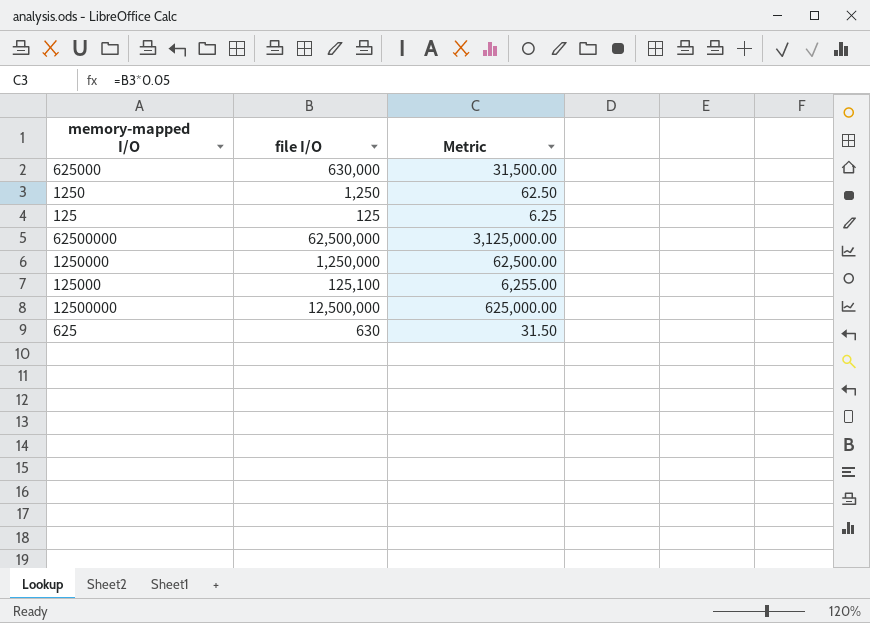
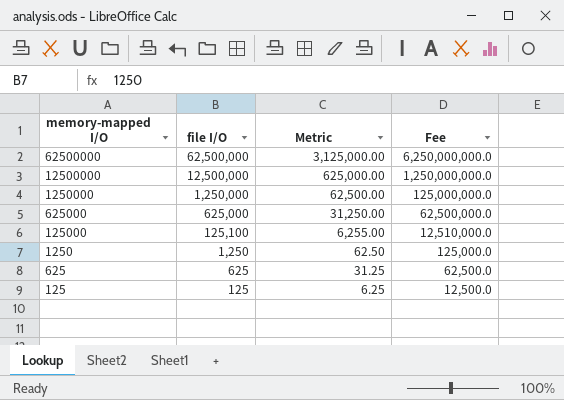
row order: none -> memory-mapped I/O descending
column Fee | formula: none -> [file I/O] * 100
625000 | file I/O: 630,000 -> 625,000
625000 | Metric: 31,500.00 -> 31,250.00
625 | file I/O: 630 -> 625
625 | Metric: 31.50 -> 31.25

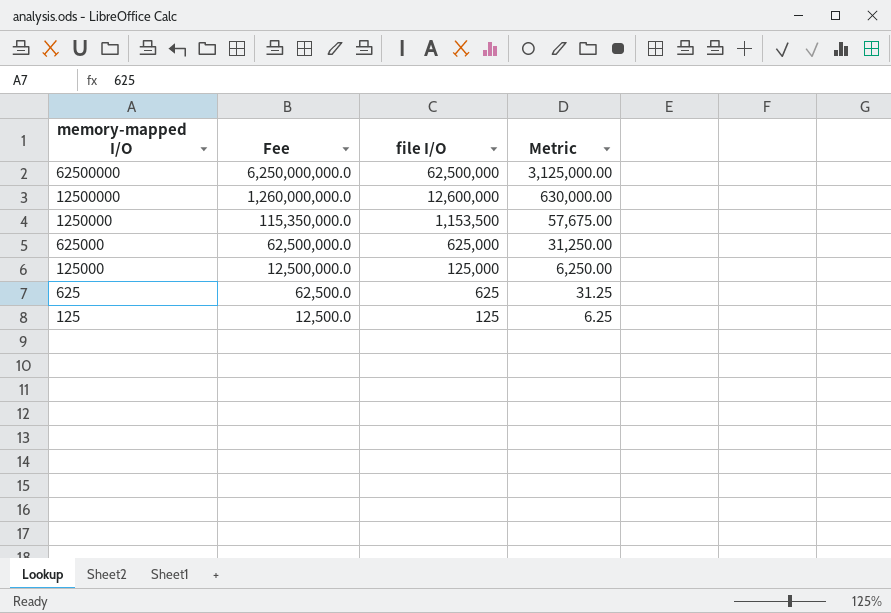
column Fee | position: 4 -> 2
row 1250: 1,250 | 62.50 | 125,000.0 -> none
12500000 | Fee: 1,250,000,000.0 -> 1,260,000,000.0
12500000 | file I/O: 12,500,000 -> 12,600,000
12500000 | Metric: 625,000.00 -> 630,000.00
1250000 | Fee: 125,000,000.0 -> 115,350,000.0
1250000 | file I/O: 1,250,000 -> 1,153,500
1250000 | Metric: 62,500.00 -> 57,675.00
125000 | Fee: 12,510,000.0 -> 12,500,000.0
125000 | file I/O: 125,100 -> 125,000
125000 | Metric: 6,255.00 -> 6,250.00

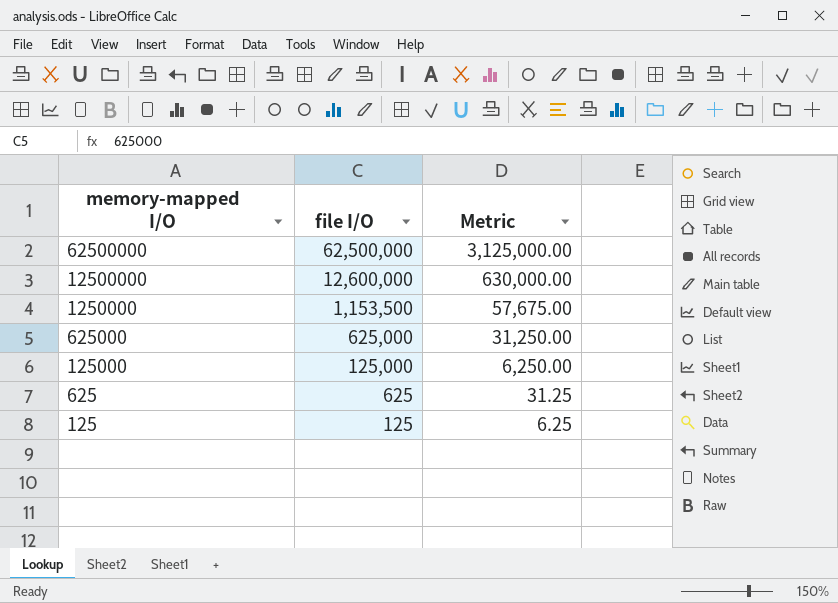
column Fee | formula: [file I/O] * 100 -> none

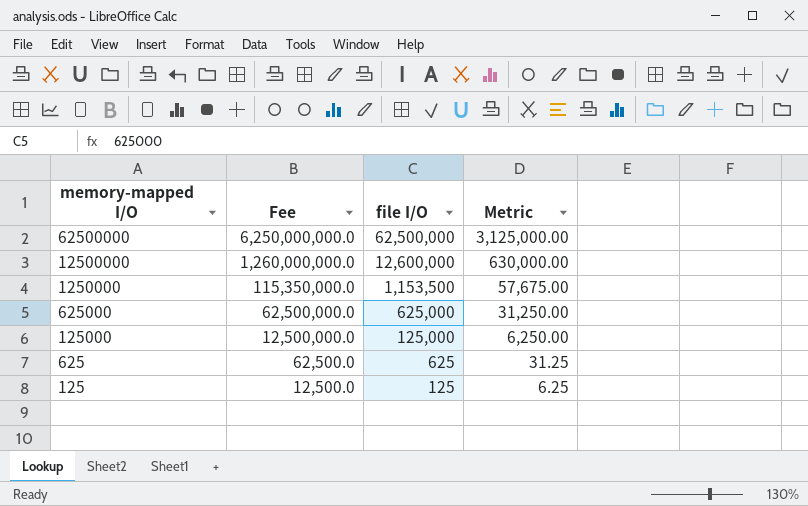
column Fee | formula: none -> [file I/O] * 100

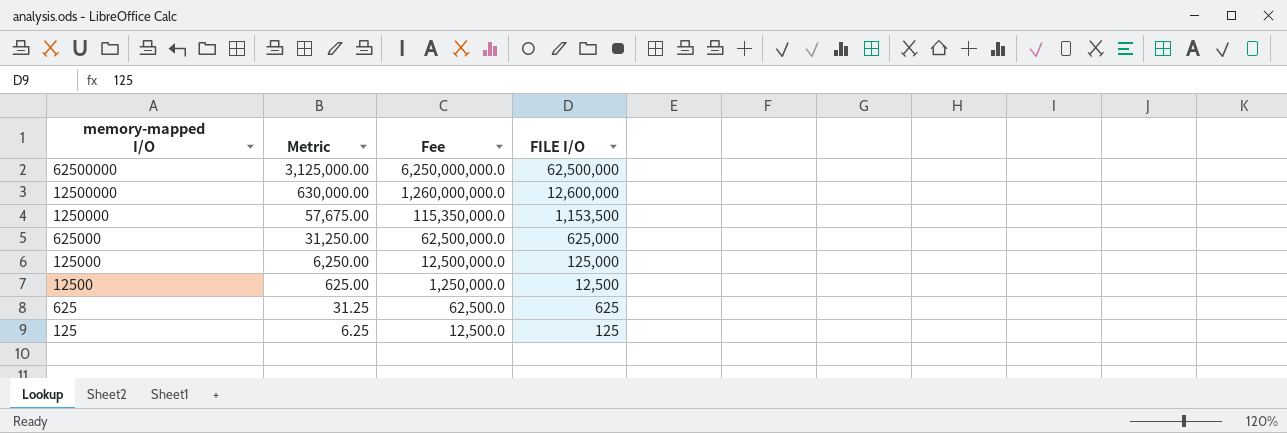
column Metric | position: 4 -> 2
column name: file I/O -> FILE I/O
row 12500: none -> 625.00 | 1,250,000.0 | 12,500

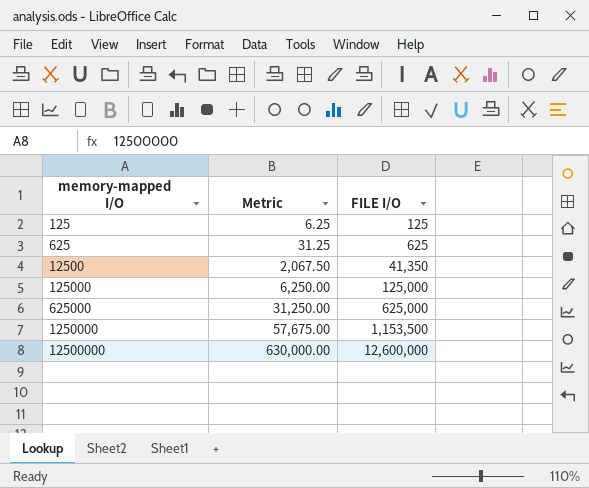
row order: memory-mapped I/O descending -> memory-mapped I/O ascending
column Fee | formula: [FILE I/O] * 100 -> none
row 62500000: 3,125,000.00 | 6,250,000,000.0 | 62,500,000 -> none
12500 | Metric: 625.00 -> 2,067.50
12500 | FILE I/O: 12,500 -> 41,350

